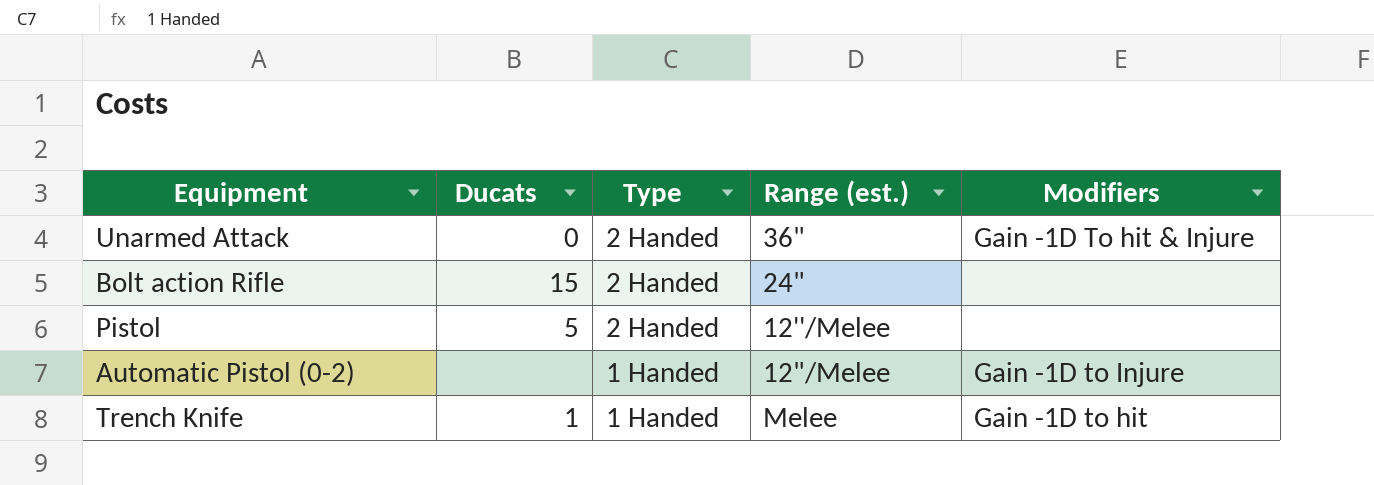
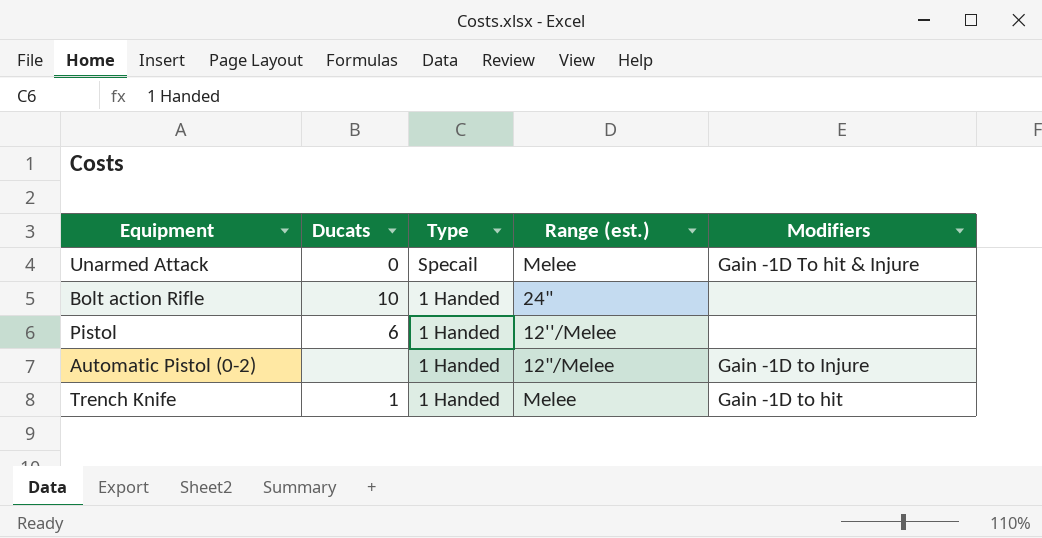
Unarmed Attack | Type: 2 Handed -> Specail
Unarmed Attack | Range (est.): 36" -> Melee
Bolt action Rifle | Ducats: 15 -> 10
Bolt action Rifle | Type: 2 Handed -> 1 Handed
Pistol | Ducats: 5 -> 6
Pistol | Type: 2 Handed -> 1 Handed

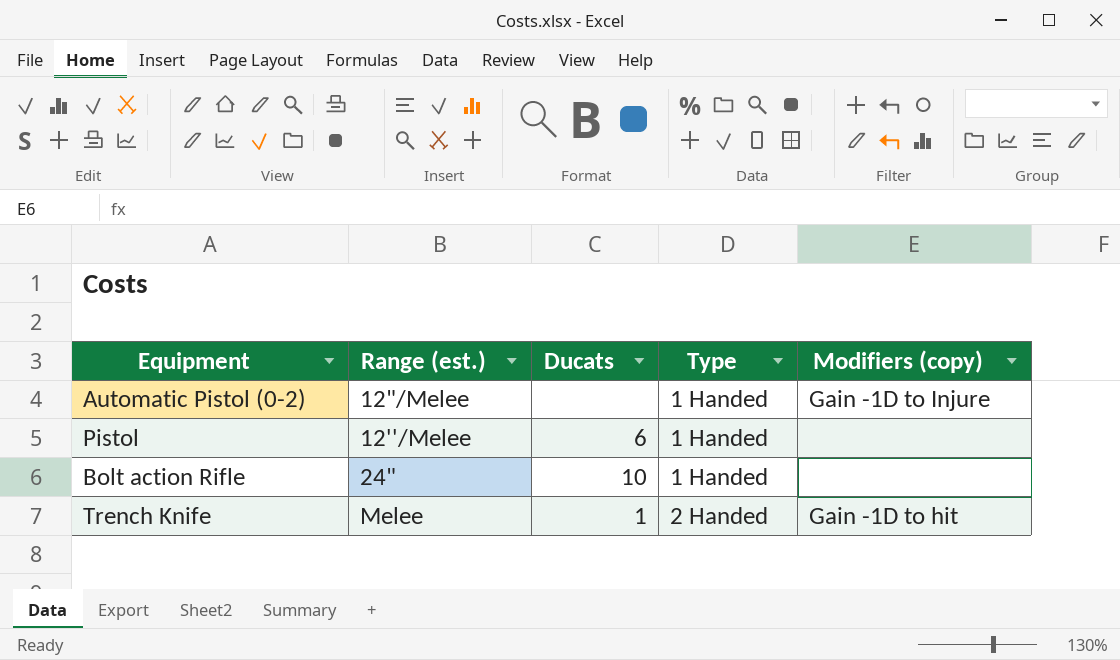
row order: Type descending -> Range (est.) ascending
column Range (est.) | position: 4 -> 2
column name: Modifiers -> Modifiers (copy)
row Unarmed Attack: 0 | Specail | Melee | Gain -1D To hit & Injure -> none
Trench Knife | Type: 1 Handed -> 2 Handed

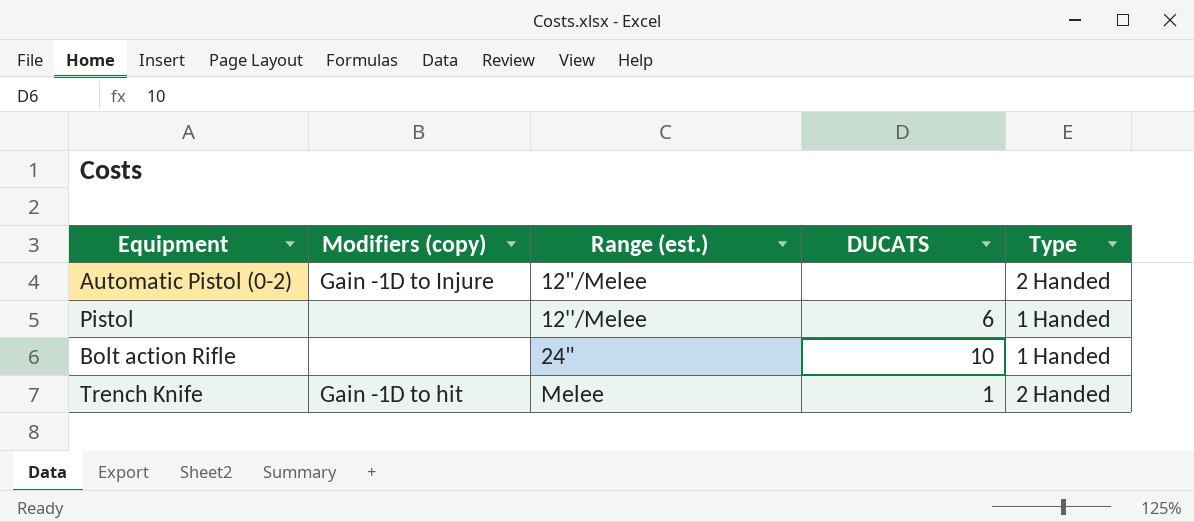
column Modifiers (copy) | position: 5 -> 2
column name: Ducats -> DUCATS
Automatic Pistol (0-2) | Type: 1 Handed -> 2 Handed

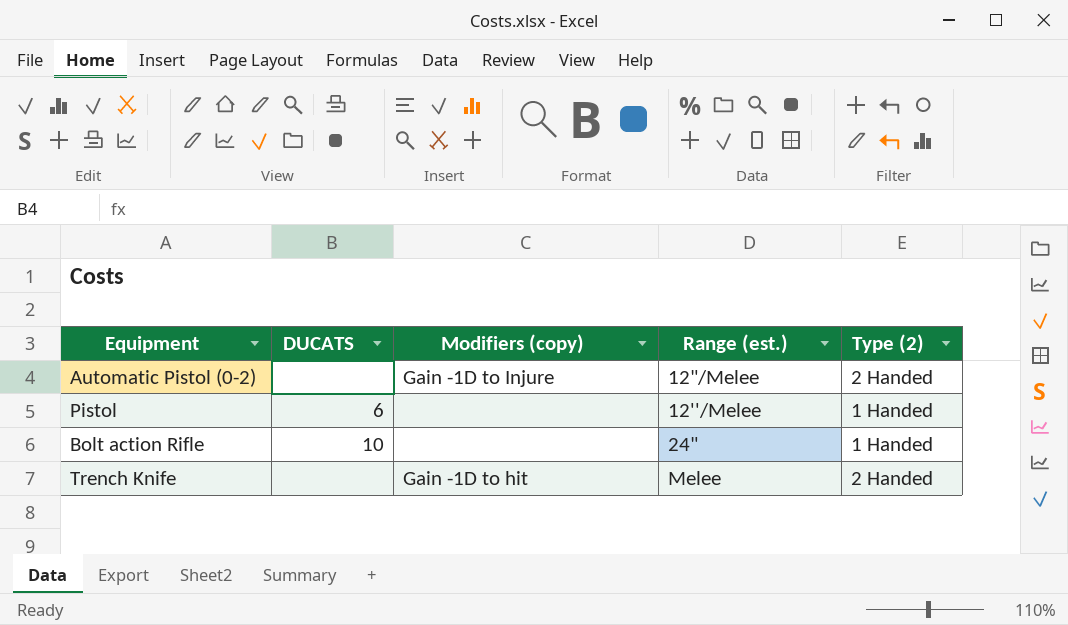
column DUCATS | position: 4 -> 2
column name: Type -> Type (2)
Trench Knife | DUCATS: 1 -> none

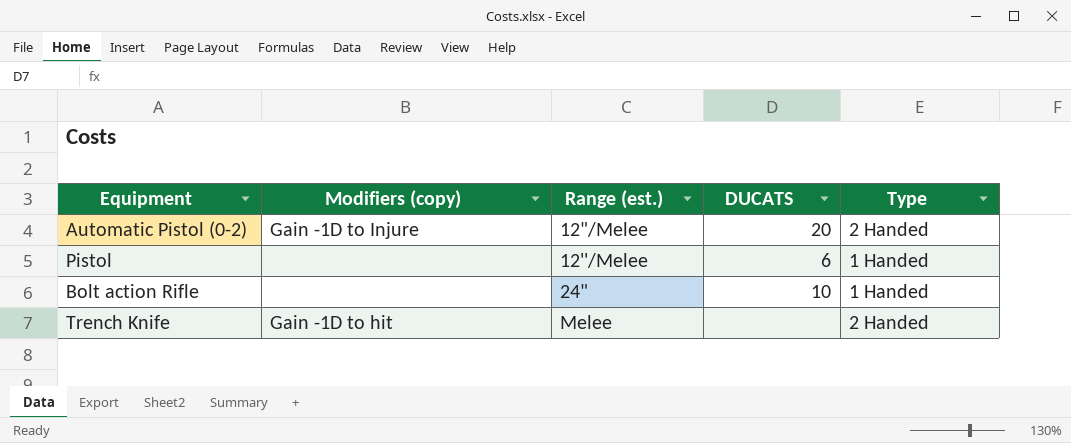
column DUCATS | position: 2 -> 4
column name: Type (2) -> Type
Automatic Pistol (0-2) | DUCATS: none -> 20

